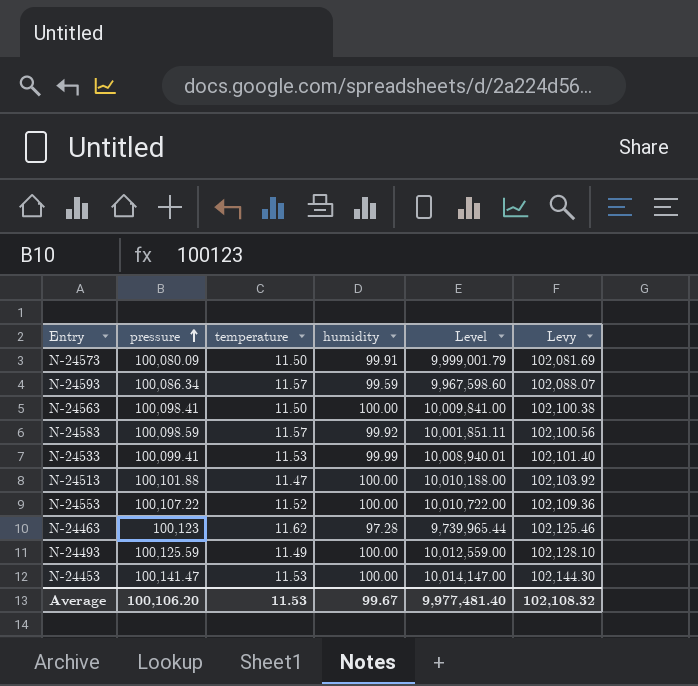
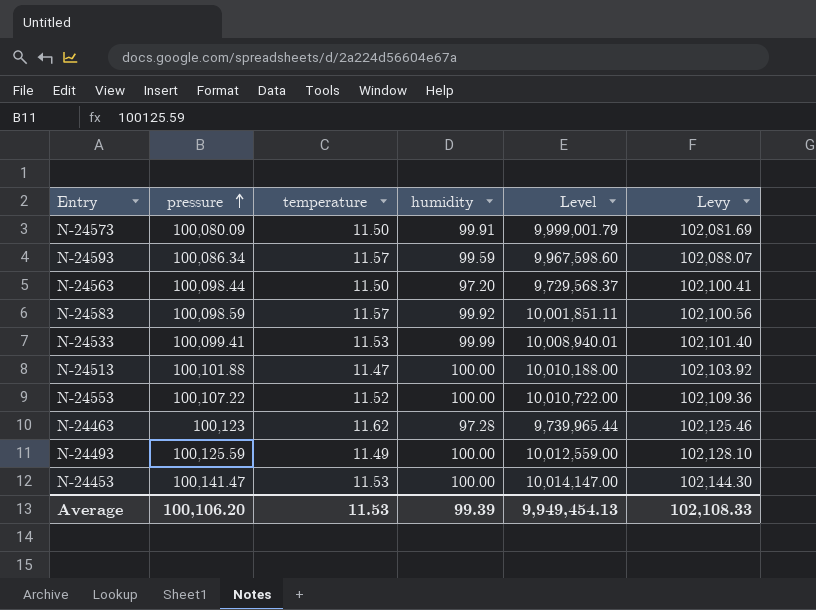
N-24563 | pressure: 100,098.41 -> 100,098.44
N-24563 | humidity: 100.00 -> 97.20
N-24563 | Level: 10,009,841.00 -> 9,729,568.37
N-24563 | Levy: 102,100.38 -> 102,100.41
Average | humidity: 99.67 -> 99.39
Average | Level: 9,977,481.40 -> 9,949,454.13
Average | Levy: 102,108.32 -> 102,108.33

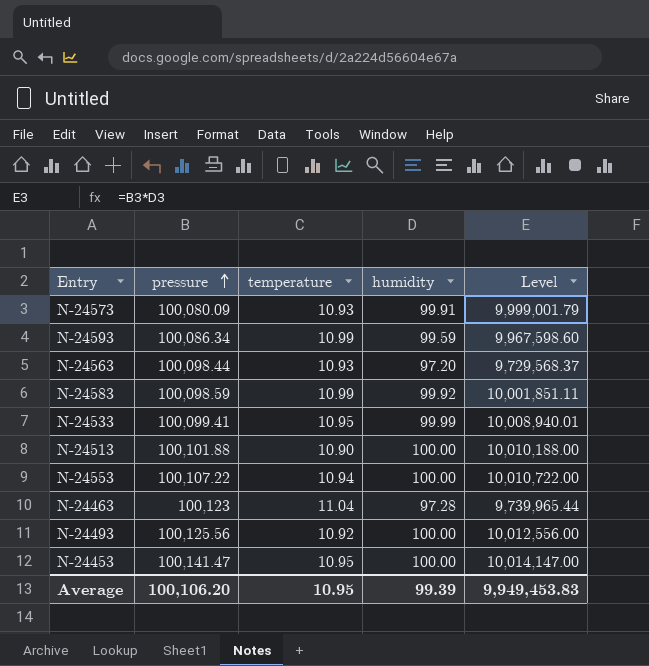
column Levy | formula: [pressure] * 1.02 -> none
N-24573 | temperature: 11.50 -> 10.93
N-24593 | temperature: 11.57 -> 10.99
N-24563 | temperature: 11.50 -> 10.93
N-24583 | temperature: 11.57 -> 10.99
N-24533 | temperature: 11.53 -> 10.95
N-24513 | temperature: 11.47 -> 10.90
N-24553 | temperature: 11.52 -> 10.94
N-24463 | temperature: 11.62 -> 11.04
N-24493 | pressure: 100,125.59 -> 100,125.56
N-24493 | temperature: 11.49 -> 10.92
N-24493 | Level: 10,012,559.00 -> 10,012,556.00
N-24453 | temperature: 11.53 -> 10.95
Average | temperature: 11.53 -> 10.95
Average | Level: 9,949,454.13 -> 9,949,453.83

